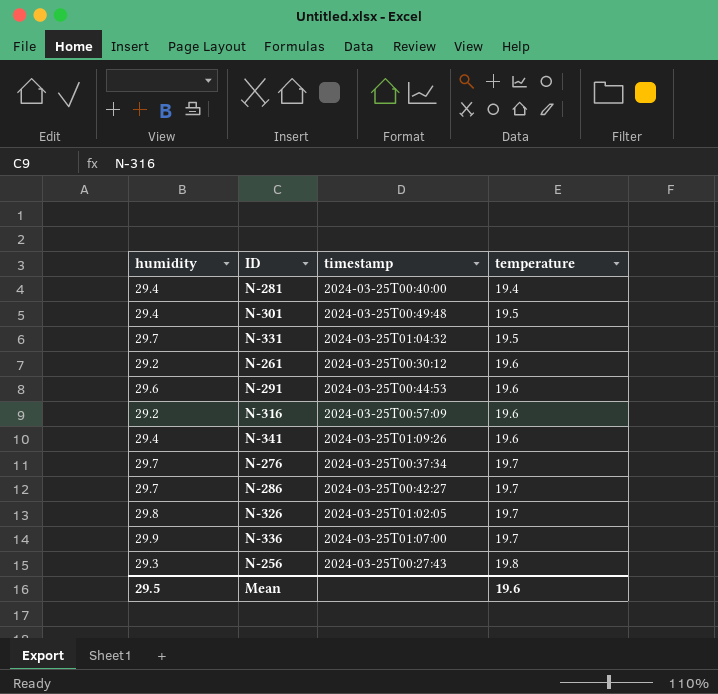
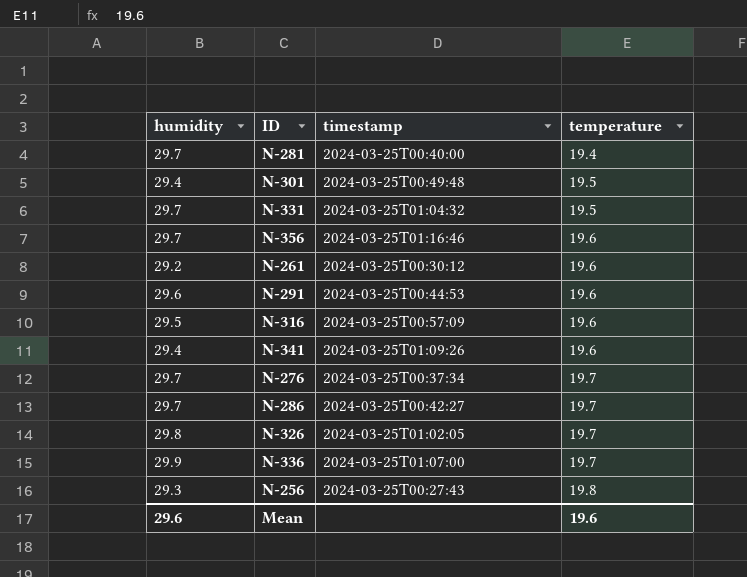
N-281 | humidity: 29.4 -> 29.7
row N-356: none -> 29.7 | 2024-03-25T01:16:46 | 19.6
N-316 | humidity: 29.2 -> 29.5
Mean | humidity: 29.5 -> 29.6

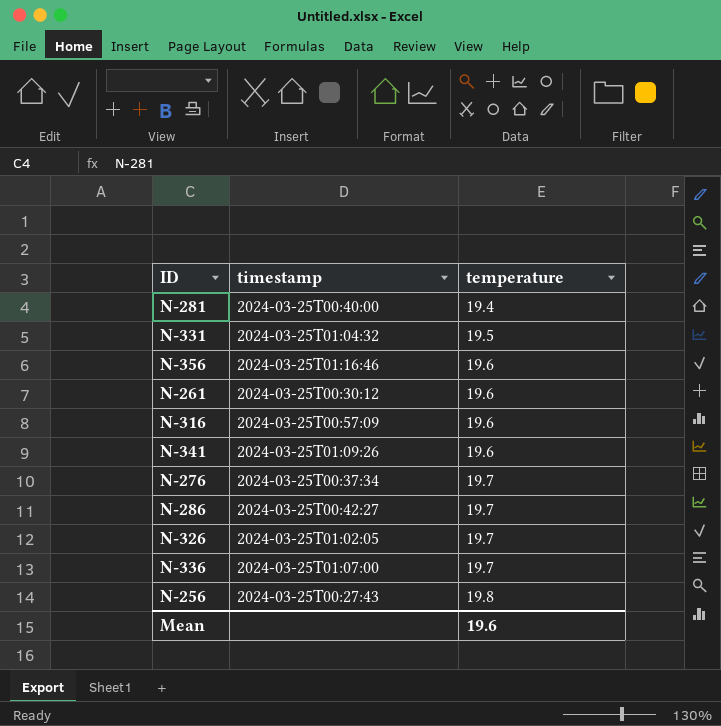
column humidity | position: 1 -> none
row N-301: 29.4 | 2024-03-25T00:49:48 | 19.5 -> none
row N-291: 29.6 | 2024-03-25T00:44:53 | 19.6 -> none

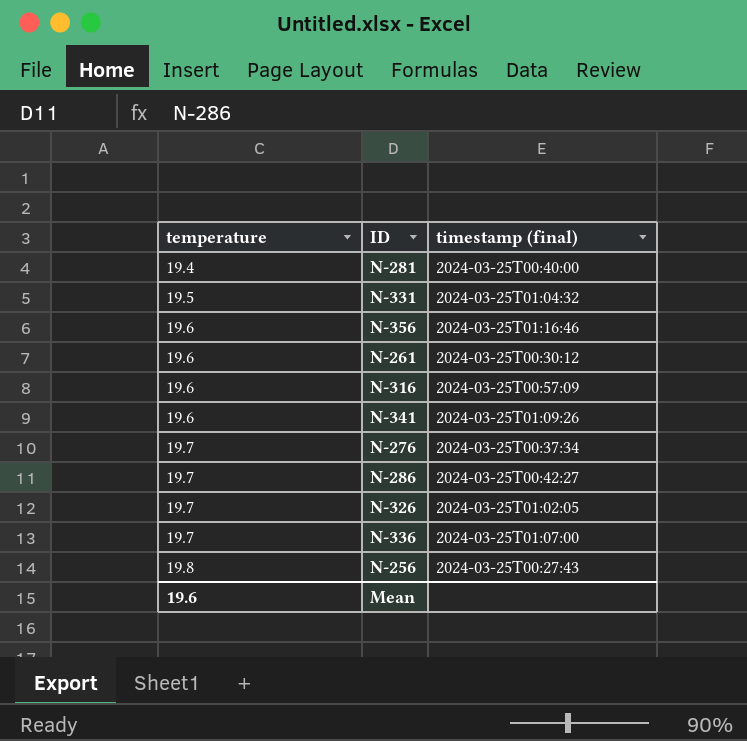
column temperature | position: 3 -> 1
column name: timestamp -> timestamp (final)

